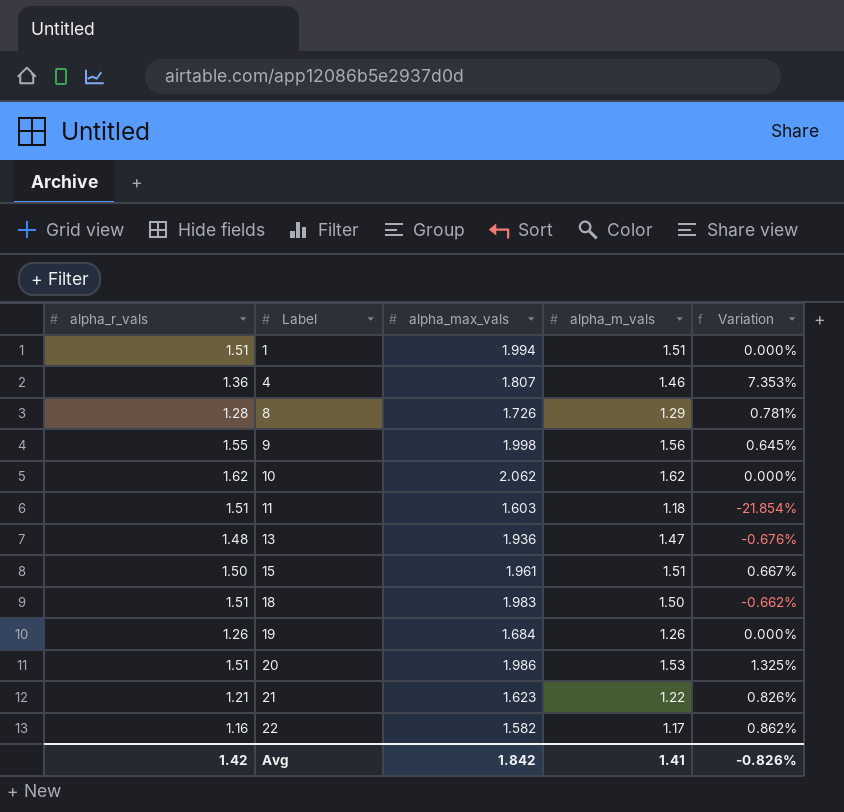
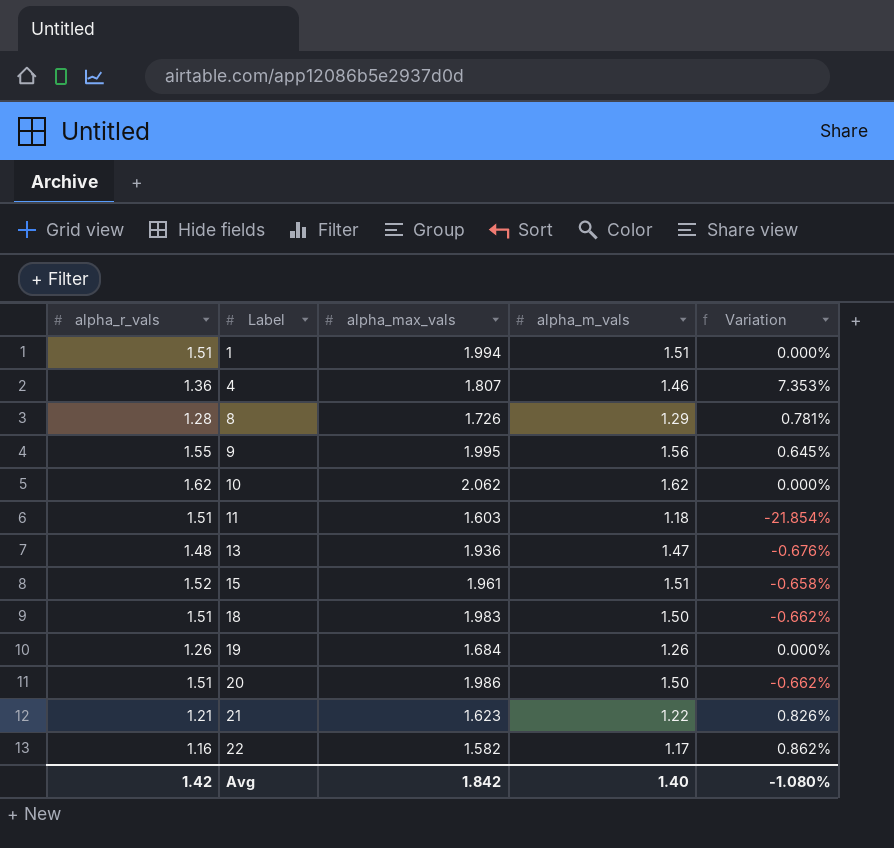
9 | alpha_max_vals: 1.998 -> 1.995
15 | alpha_r_vals: 1.50 -> 1.52
15 | Variation: 0.667% -> -0.658%
20 | alpha_m_vals: 1.53 -> 1.50
20 | Variation: 1.325% -> -0.662%
Avg | alpha_m_vals: 1.41 -> 1.40
Avg | Variation: -0.826% -> -1.080%

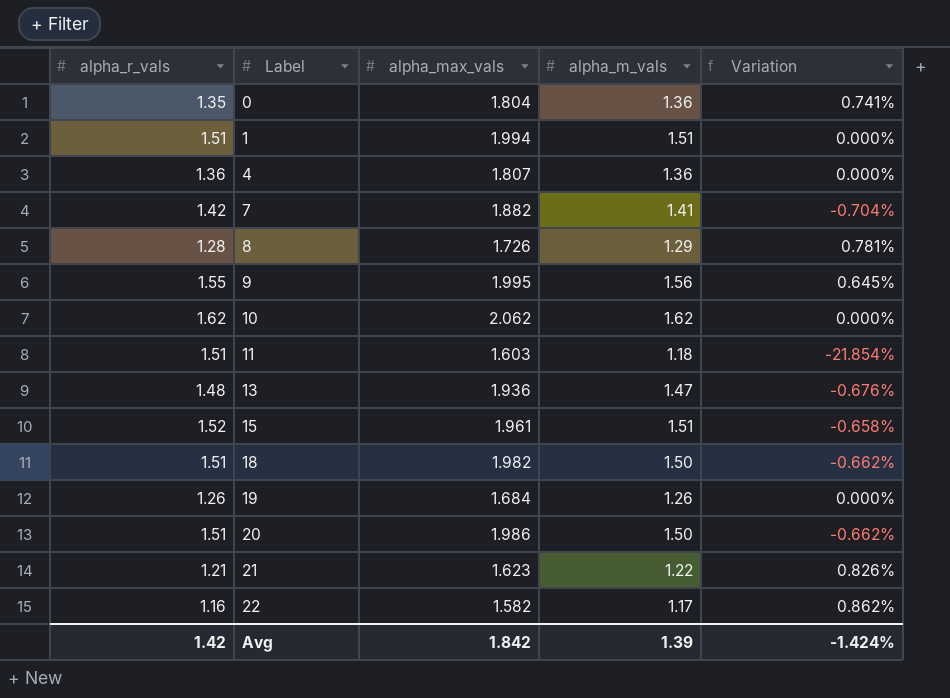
row 0: none -> 1.35 | 1.804 | 1.36 | 0.741%
4 | alpha_m_vals: 1.46 -> 1.36
4 | Variation: 7.353% -> 0.000%
row 7: none -> 1.42 | 1.882 | 1.41 | -0.704%
18 | alpha_max_vals: 1.983 -> 1.982
Avg | alpha_m_vals: 1.40 -> 1.39
Avg | Variation: -1.080% -> -1.424%

